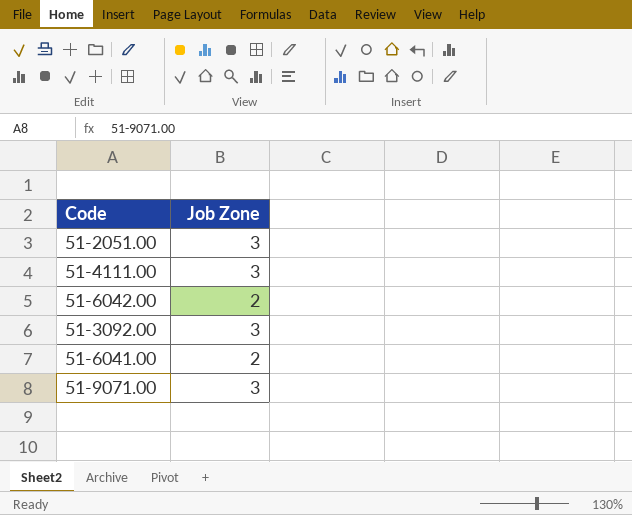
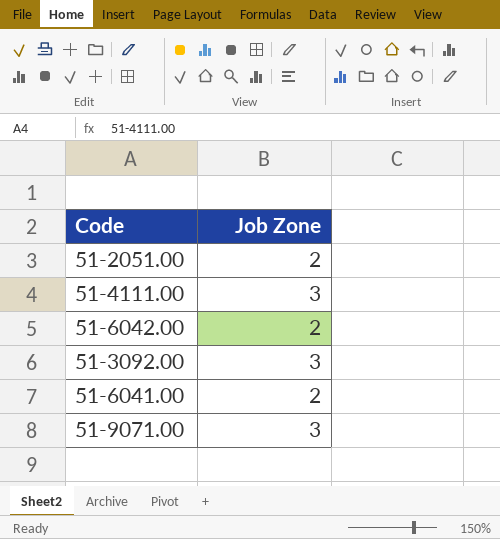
51-2051.00 | Job Zone: 3 -> 2

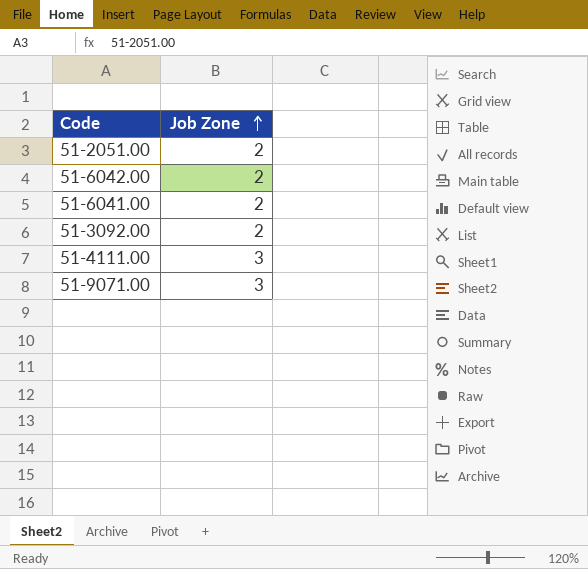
row order: none -> Job Zone ascending
51-3092.00 | Job Zone: 3 -> 2

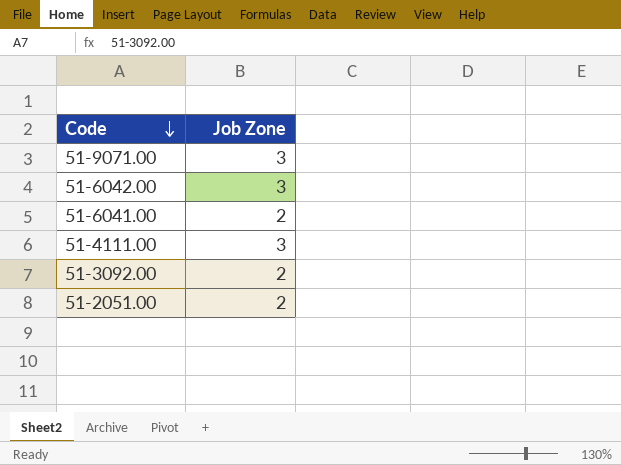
row order: Job Zone ascending -> Code descending
51-6042.00 | Job Zone: 2 -> 3

